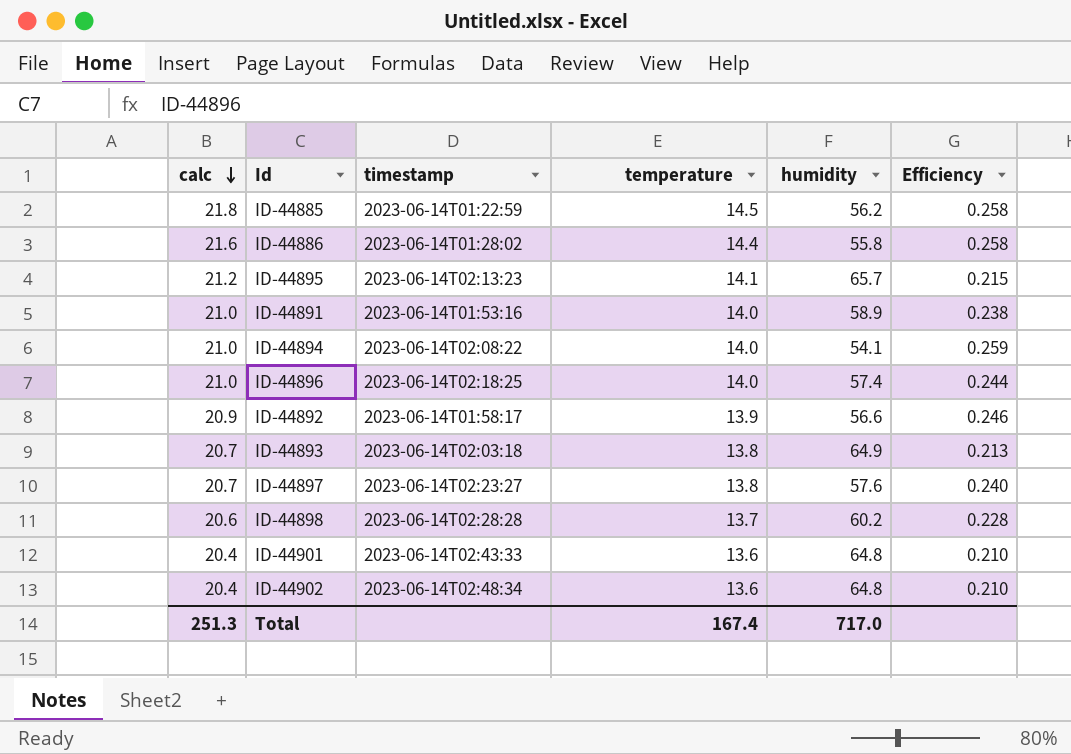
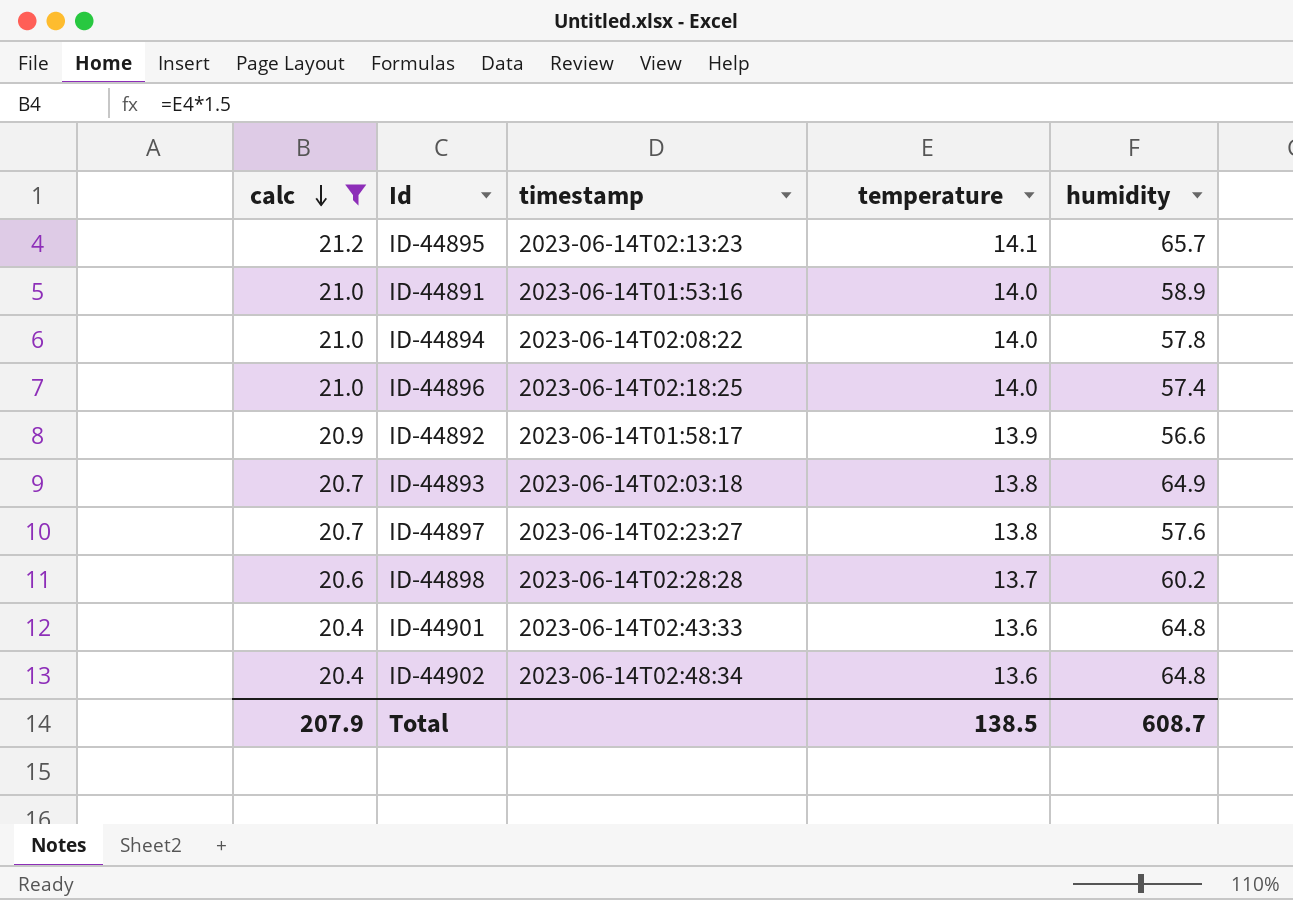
filter: none -> calc <= 21.2
column Efficiency | formula: [temperature] / [humidity] -> none
ID-44894 | humidity: 54.1 -> 57.8
Total | calc: 251.3 -> 207.9
Total | temperature: 167.4 -> 138.5
Total | humidity: 717.0 -> 608.7

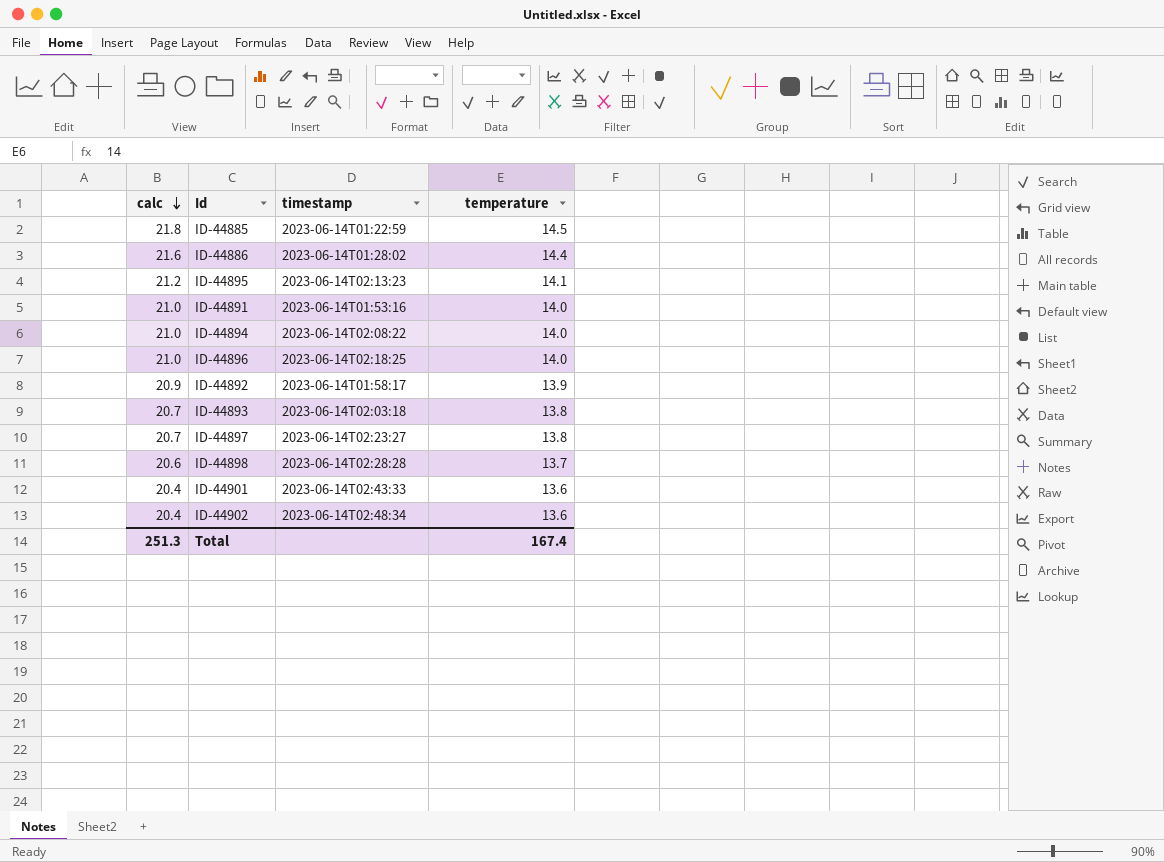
filter: calc <= 21.2 -> none
column humidity | position: 5 -> none
Total | calc: 207.9 -> 251.3
Total | temperature: 138.5 -> 167.4

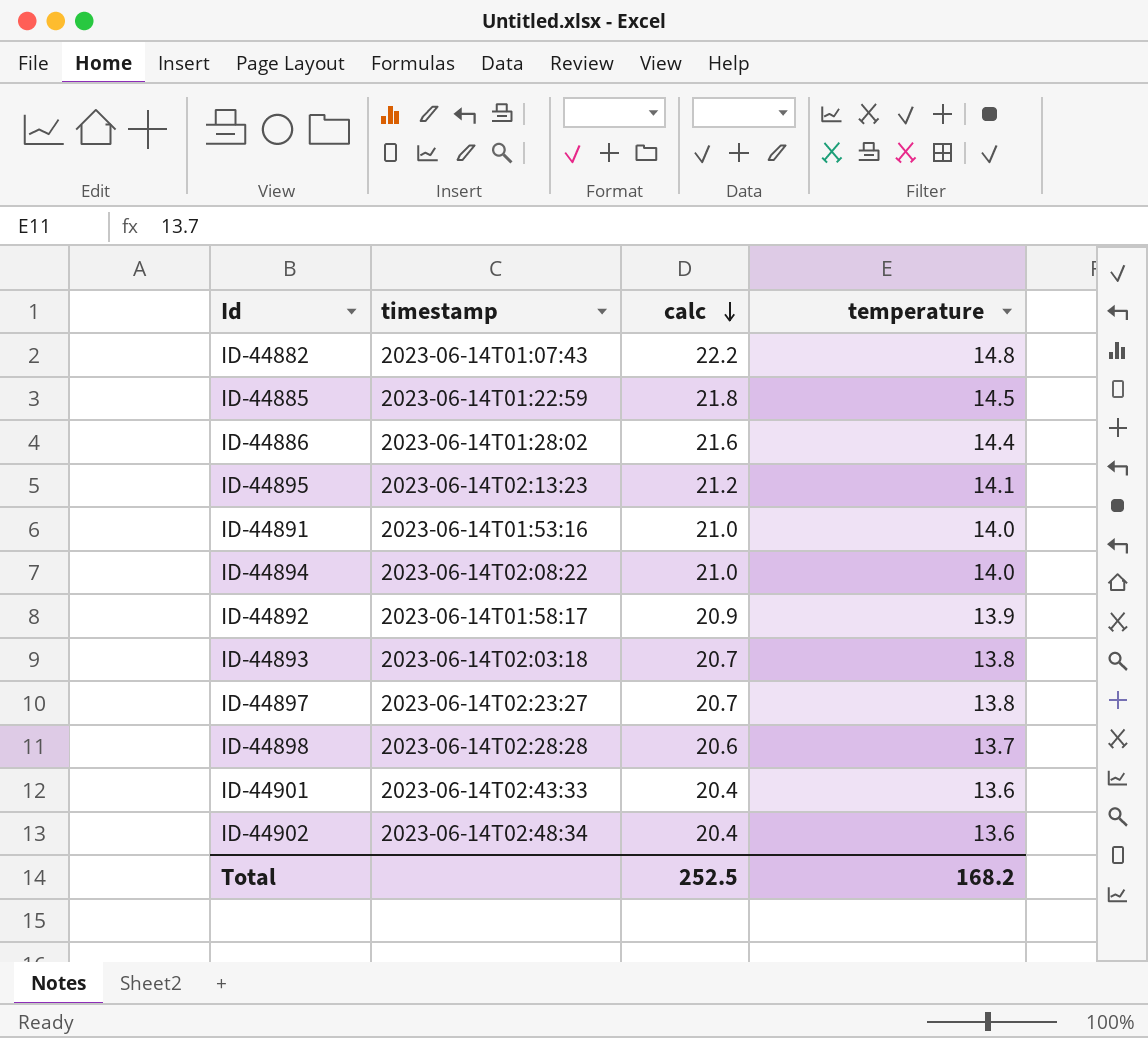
column calc | position: 1 -> 3
row ID-44896: 21.0 | 2023-06-14T02:18:25 | 14.0 -> none
row ID-44882: none -> 2023-06-14T01:07:43 | 22.2 | 14.8
Total | calc: 251.3 -> 252.5
Total | temperature: 167.4 -> 168.2

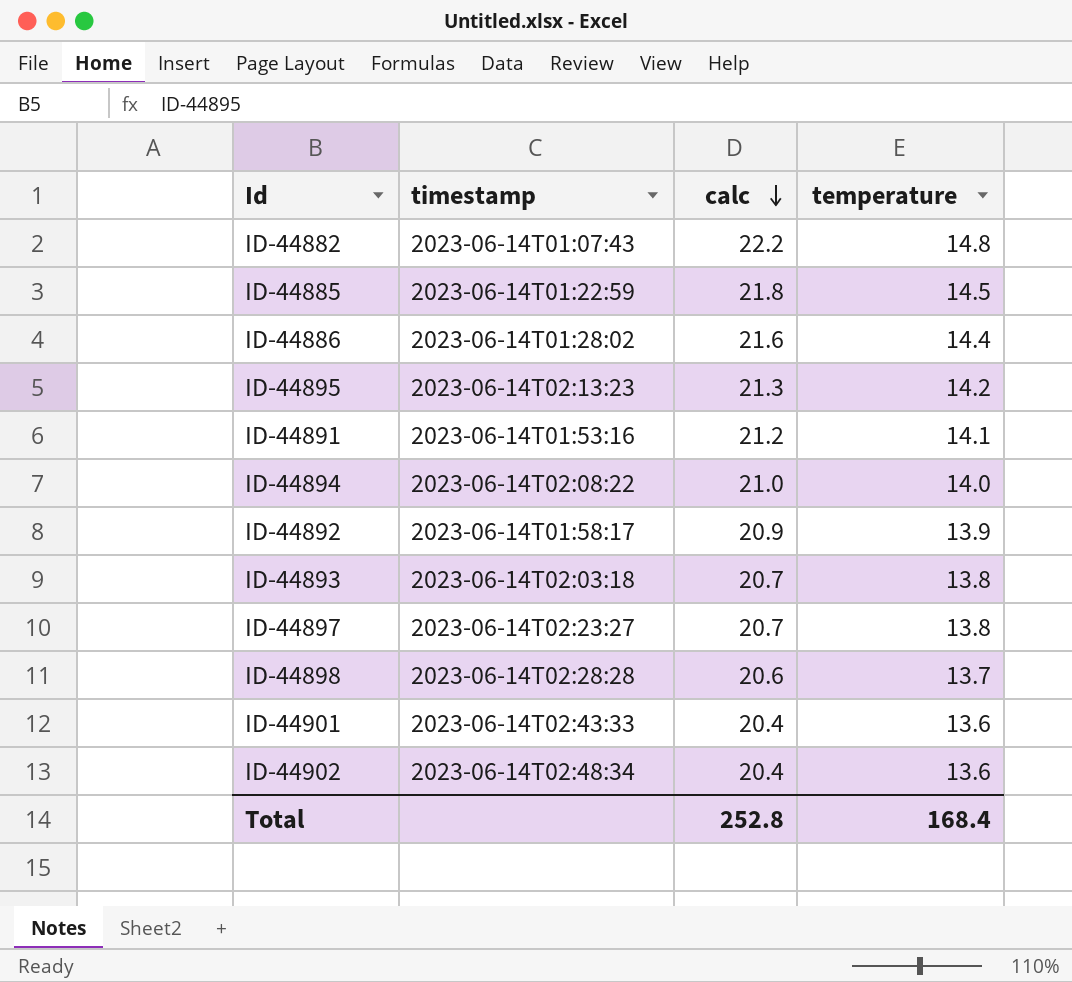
ID-44895 | calc: 21.2 -> 21.3
ID-44895 | temperature: 14.1 -> 14.2
ID-44891 | calc: 21.0 -> 21.2
ID-44891 | temperature: 14.0 -> 14.1
Total | calc: 252.5 -> 252.8
Total | temperature: 168.2 -> 168.4

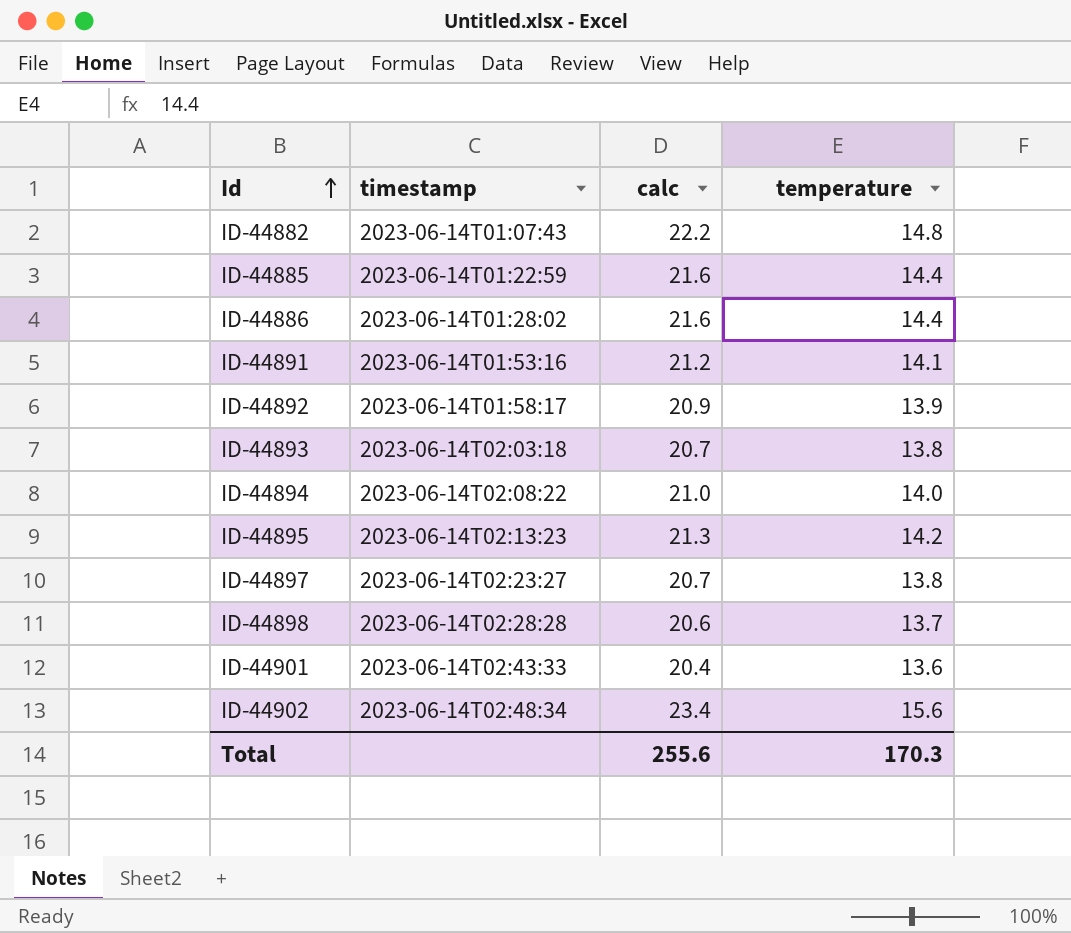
row order: calc descending -> Id ascending
ID-44885 | calc: 21.8 -> 21.6
ID-44885 | temperature: 14.5 -> 14.4
ID-44902 | calc: 20.4 -> 23.4
ID-44902 | temperature: 13.6 -> 15.6
Total | calc: 252.8 -> 255.6
Total | temperature: 168.4 -> 170.3

